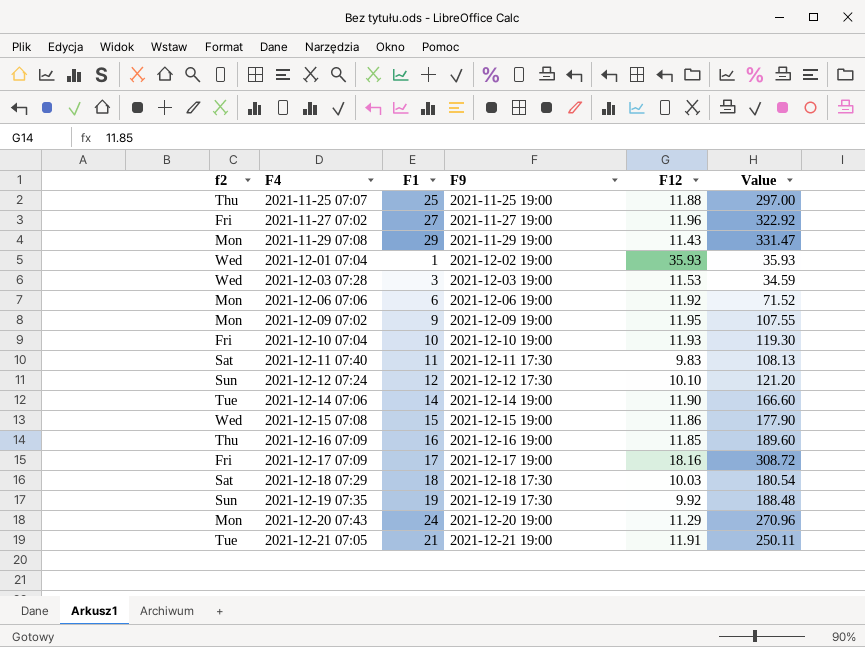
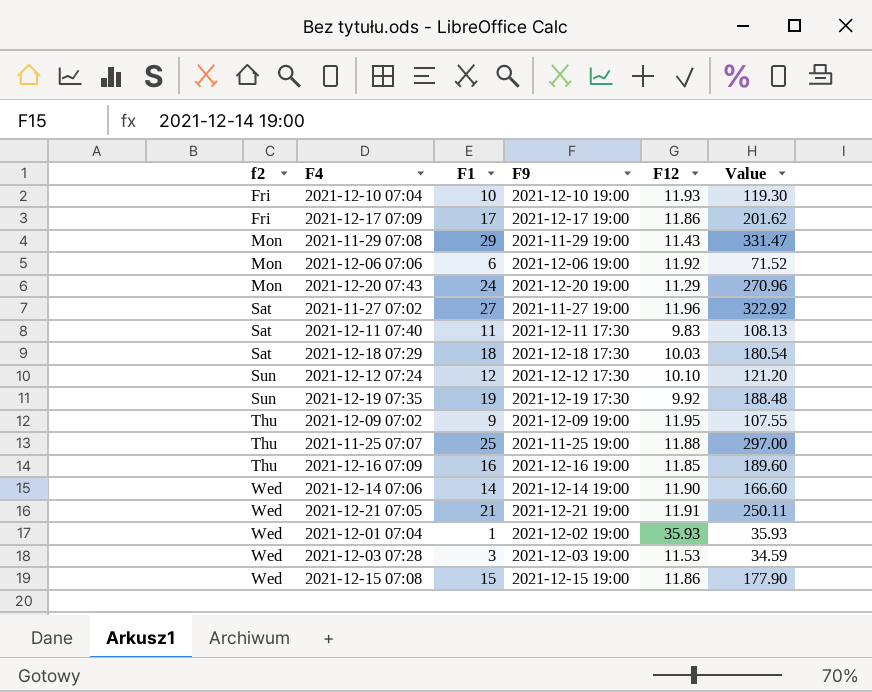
row order: F4 ascending -> f2 ascending
2021-12-17 07:09 | F12: 18.16 -> 11.86
2021-12-17 07:09 | Value: 308.72 -> 201.62
2021-11-27 07:02 | f2: Fri -> Sat
2021-12-09 07:02 | f2: Mon -> Thu
2021-12-14 07:06 | f2: Tue -> Wed
2021-12-21 07:05 | f2: Tue -> Wed

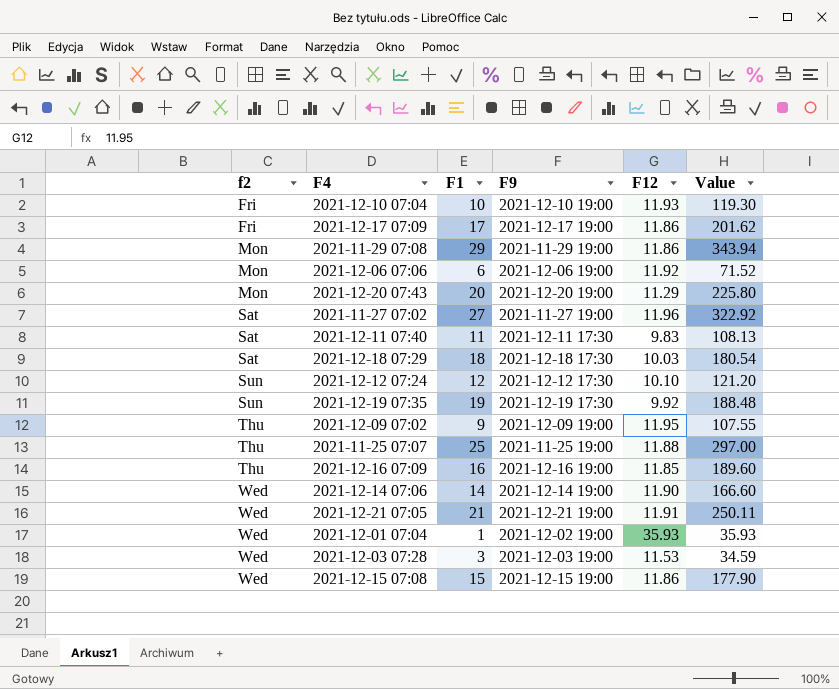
2021-11-29 07:08 | F12: 11.43 -> 11.86
2021-11-29 07:08 | Value: 331.47 -> 343.94
2021-12-20 07:43 | F1: 24 -> 20
2021-12-20 07:43 | Value: 270.96 -> 225.80

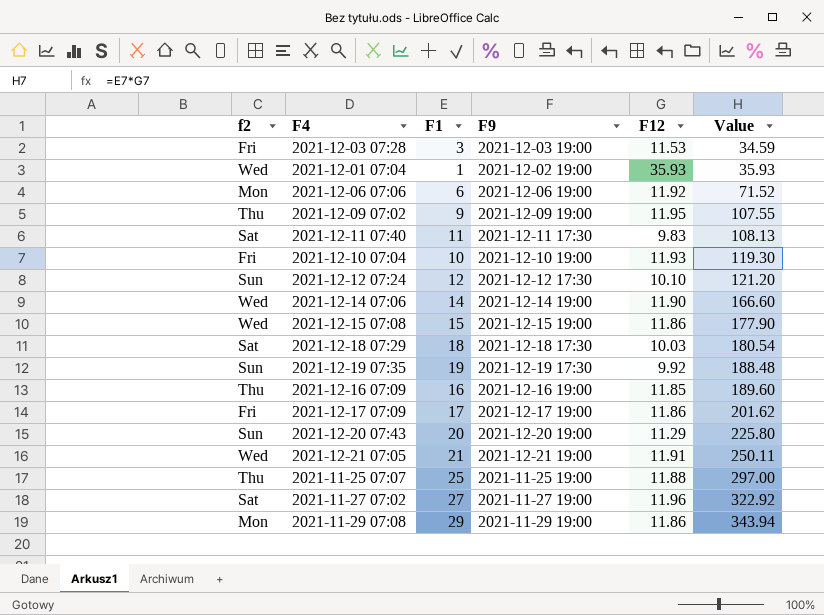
row order: f2 ascending -> Value ascending
2021-12-03 07:28 | f2: Wed -> Fri
2021-12-20 07:43 | f2: Mon -> Sun

